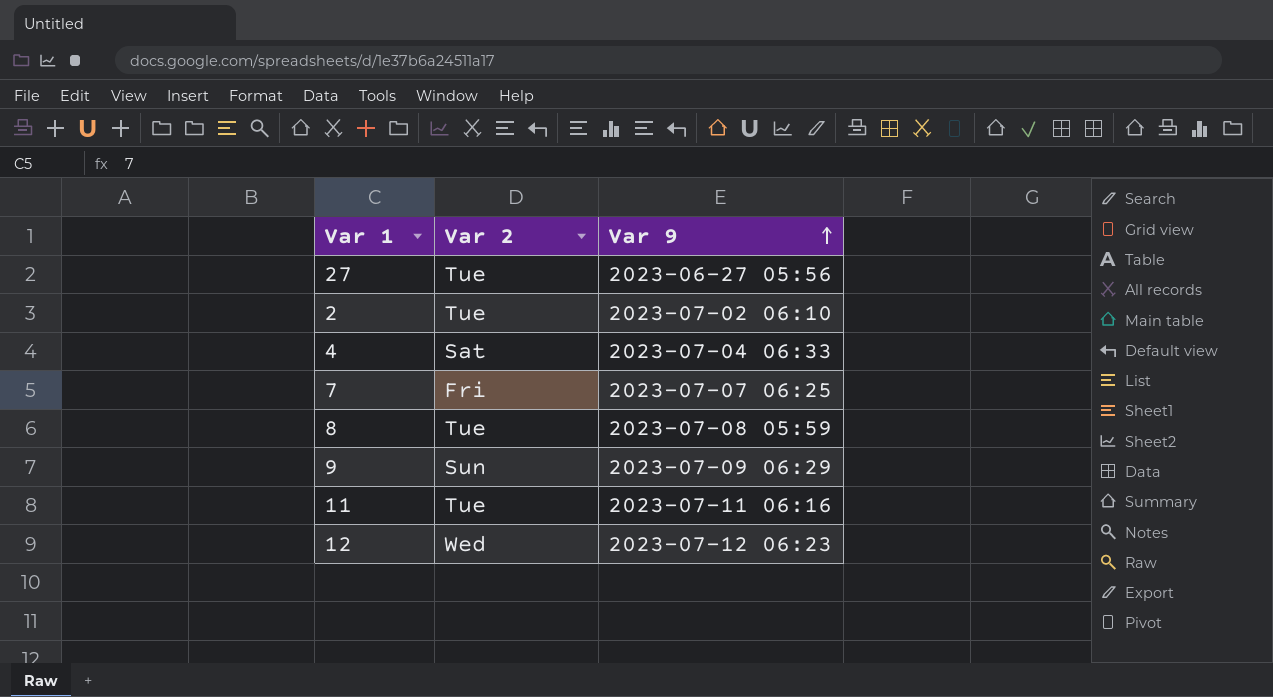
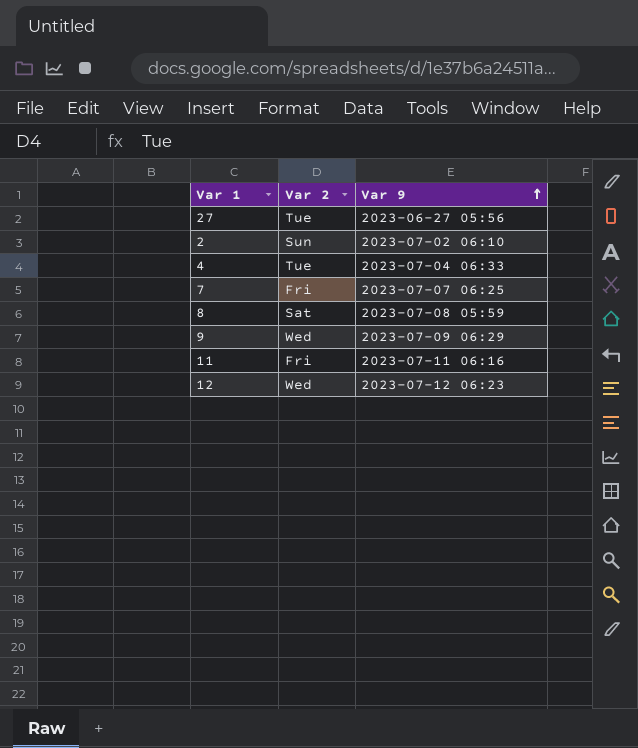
2 | Var 2: Tue -> Sun
4 | Var 2: Sat -> Tue
8 | Var 2: Tue -> Sat
9 | Var 2: Sun -> Wed
11 | Var 2: Tue -> Fri

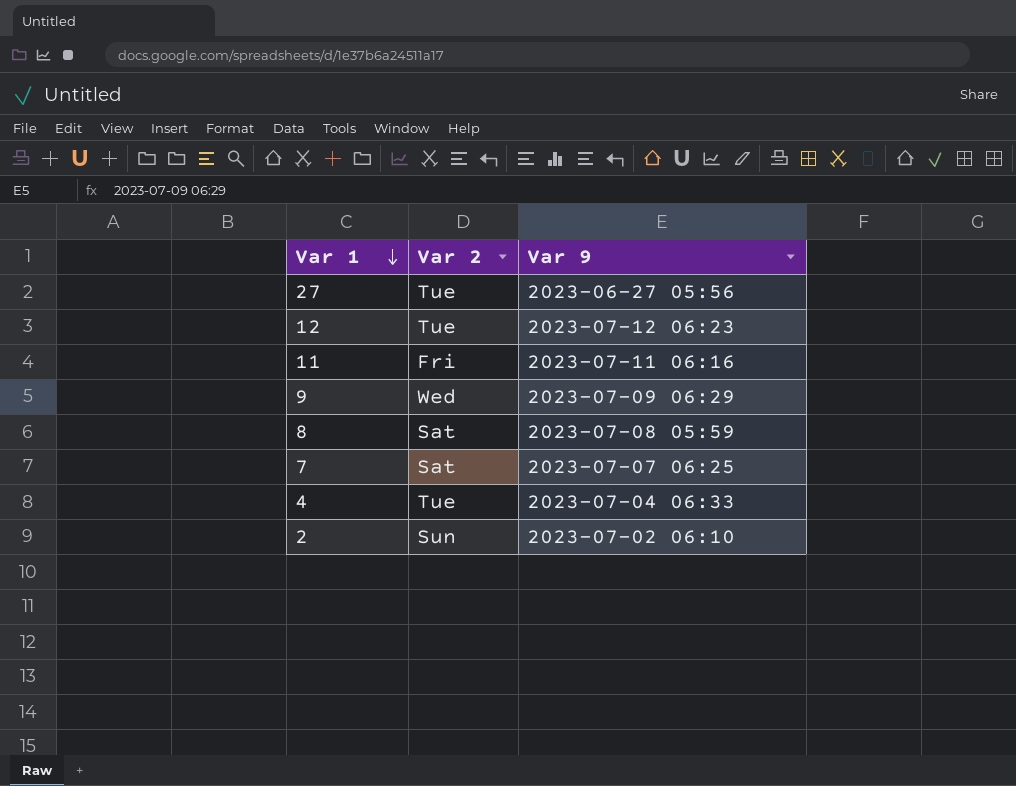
row order: Var 9 ascending -> Var 1 descending
12 | Var 2: Wed -> Tue
7 | Var 2: Fri -> Sat

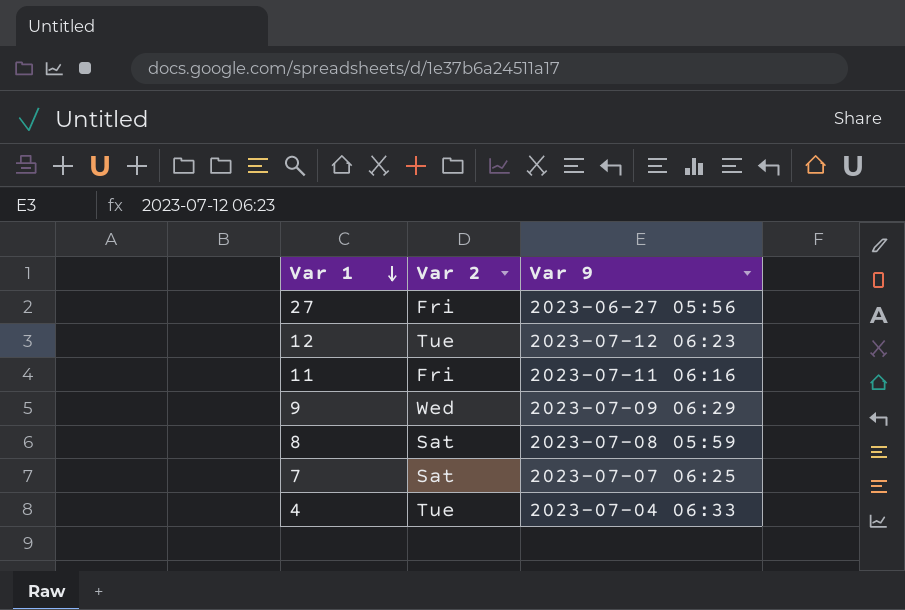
row 2: Sun | 2023-07-02 06:10 -> none
27 | Var 2: Tue -> Fri

